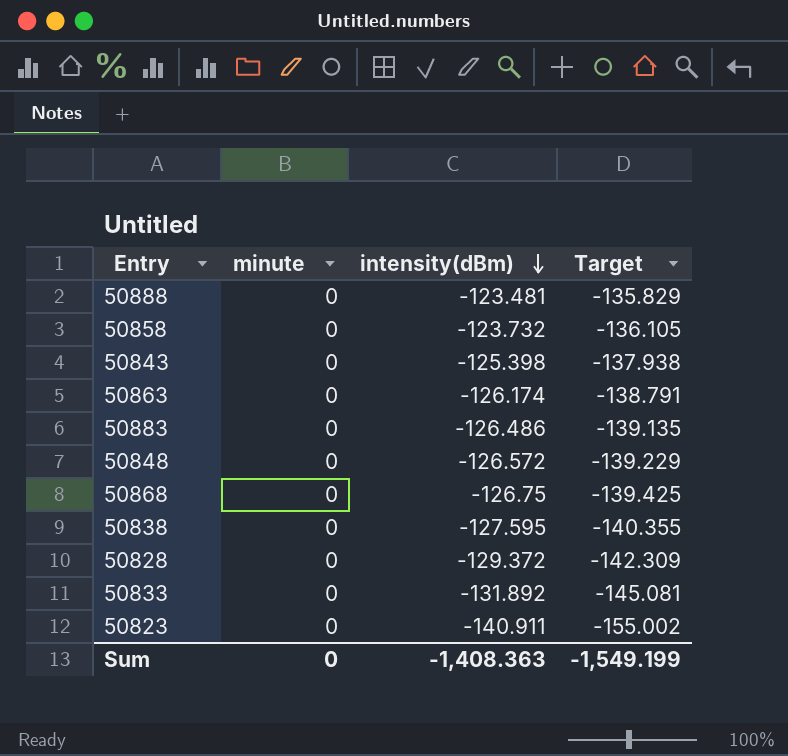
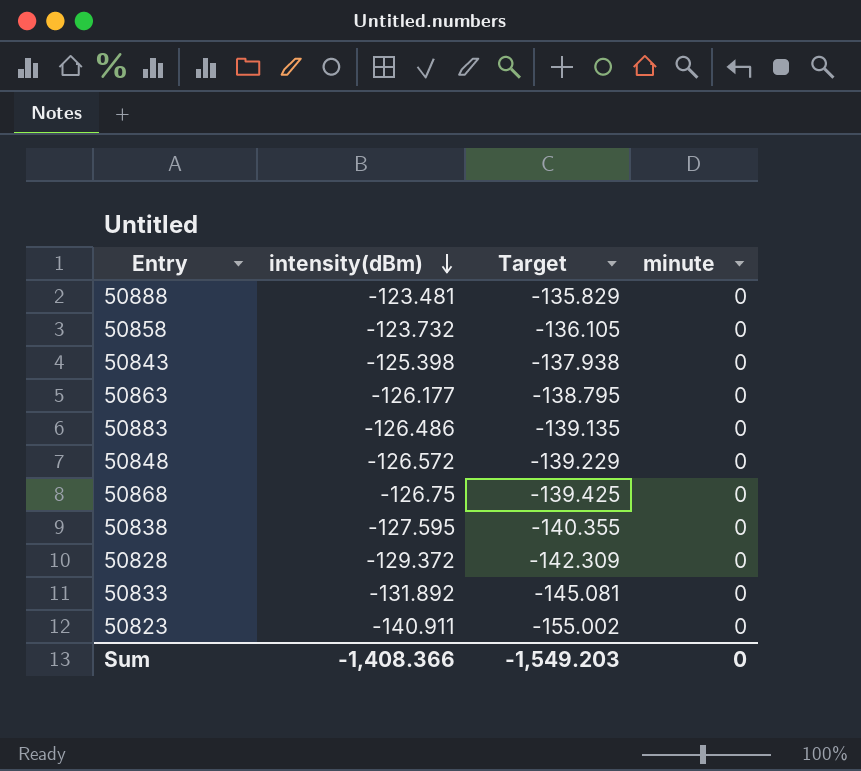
column minute | position: 2 -> 4
50863 | intensity(dBm): -126.174 -> -126.177
50863 | Target: -138.791 -> -138.795
Sum | intensity(dBm): -1,408.363 -> -1,408.366
Sum | Target: -1,549.199 -> -1,549.203

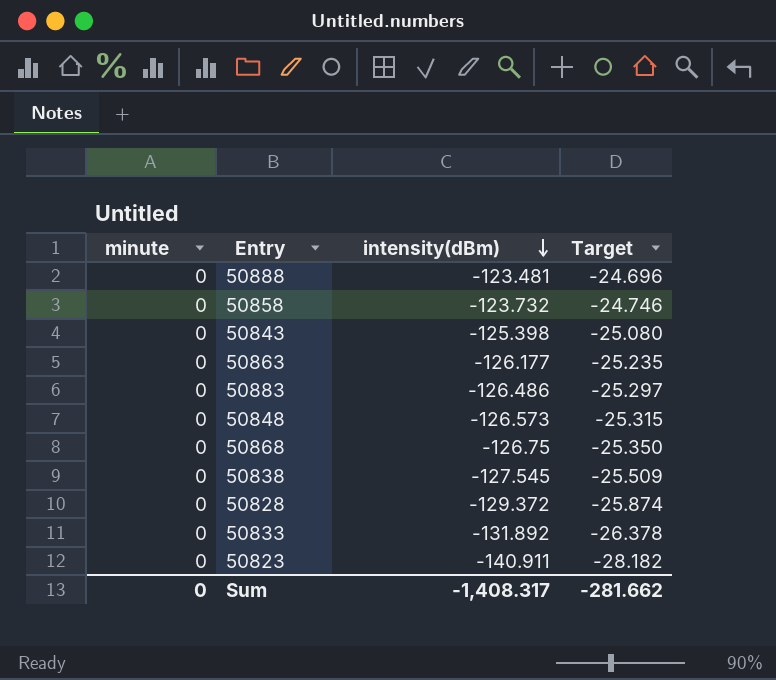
column minute | position: 4 -> 1
column Target | formula: [intensity(dBm)] * 1.1 -> [intensity(dBm)] * 0.2
50848 | intensity(dBm): -126.572 -> -126.573
50838 | intensity(dBm): -127.595 -> -127.545
Sum | intensity(dBm): -1,408.366 -> -1,408.317
Sum | Target: -1,549.203 -> -281.662

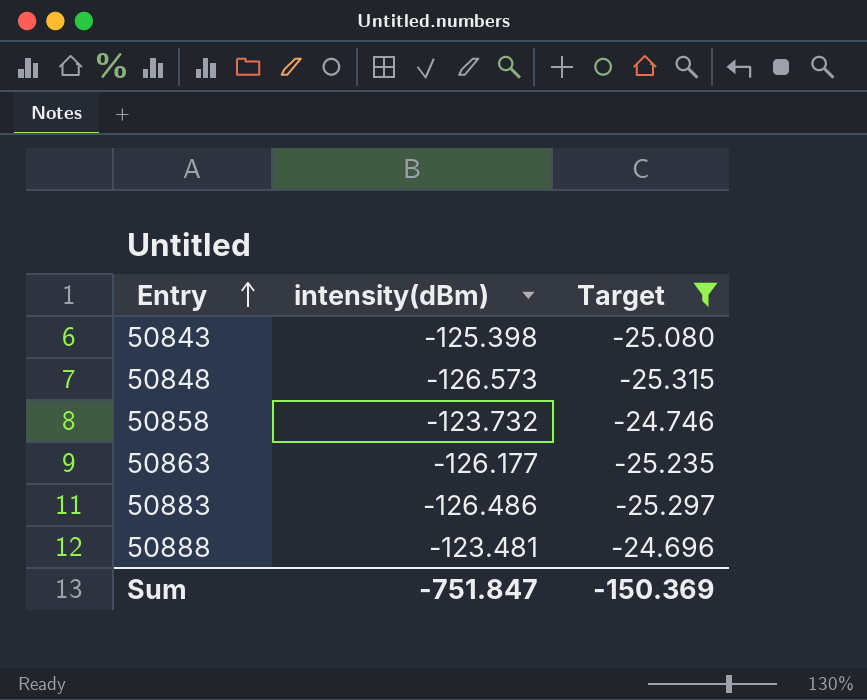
filter: none -> Target >= -25.315
row order: intensity(dBm) descending -> Entry ascending
column minute | position: 1 -> none
Sum | intensity(dBm): -1,408.317 -> -751.847
Sum | Target: -281.662 -> -150.369

